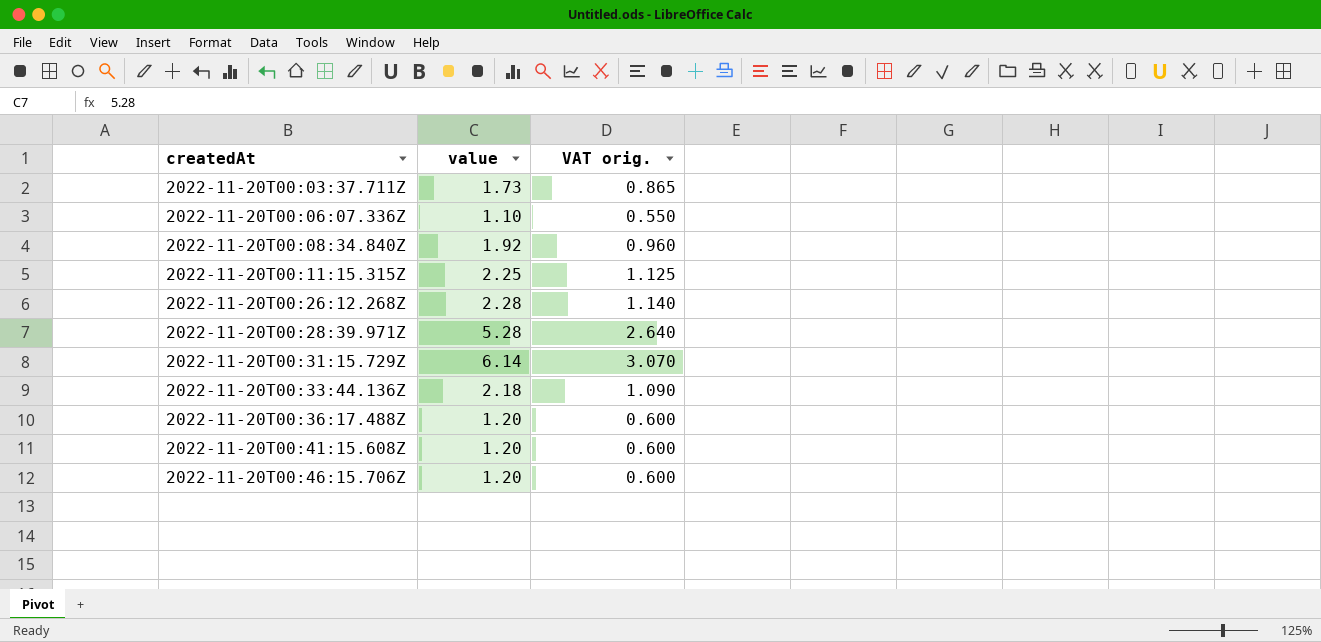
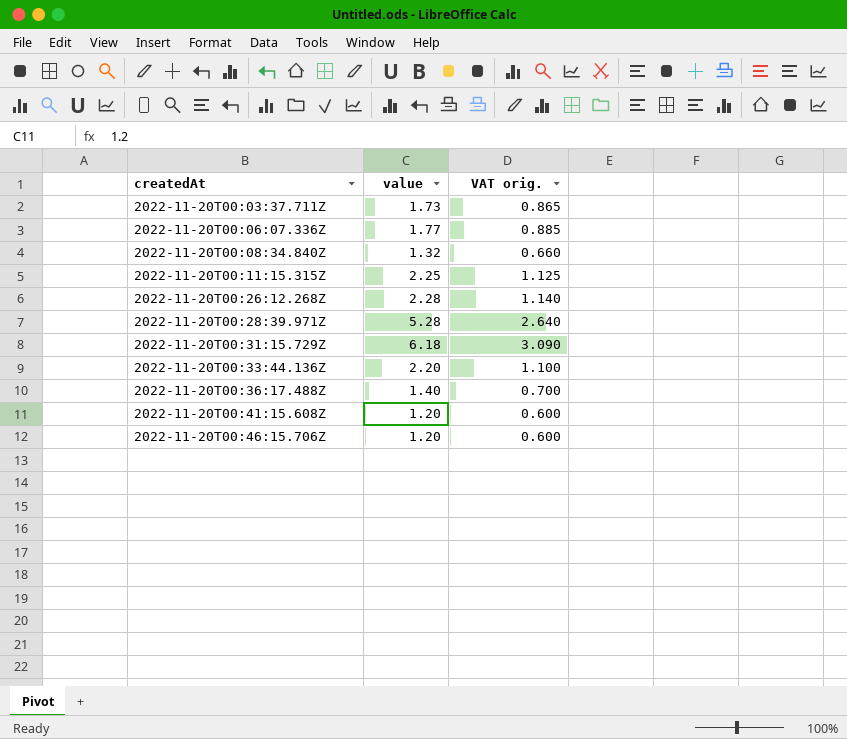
2022-11-20T00:06:07.336Z | value: 1.10 -> 1.77
2022-11-20T00:06:07.336Z | VAT orig.: 0.550 -> 0.885
2022-11-20T00:08:34.840Z | value: 1.92 -> 1.32
2022-11-20T00:08:34.840Z | VAT orig.: 0.960 -> 0.660
2022-11-20T00:31:15.729Z | value: 6.14 -> 6.18
2022-11-20T00:31:15.729Z | VAT orig.: 3.070 -> 3.090
2022-11-20T00:33:44.136Z | value: 2.18 -> 2.20
2022-11-20T00:33:44.136Z | VAT orig.: 1.090 -> 1.100
2022-11-20T00:36:17.488Z | value: 1.20 -> 1.40
2022-11-20T00:36:17.488Z | VAT orig.: 0.600 -> 0.700

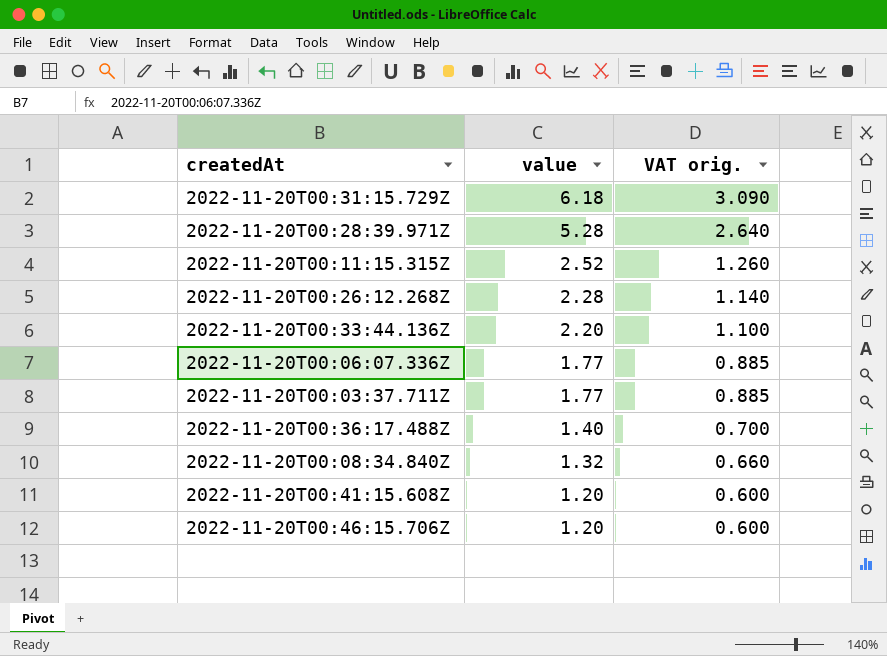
row order: createdAt ascending -> value descending
2022-11-20T00:11:15.315Z | value: 2.25 -> 2.52
2022-11-20T00:11:15.315Z | VAT orig.: 1.125 -> 1.260
2022-11-20T00:03:37.711Z | value: 1.73 -> 1.77
2022-11-20T00:03:37.711Z | VAT orig.: 0.865 -> 0.885

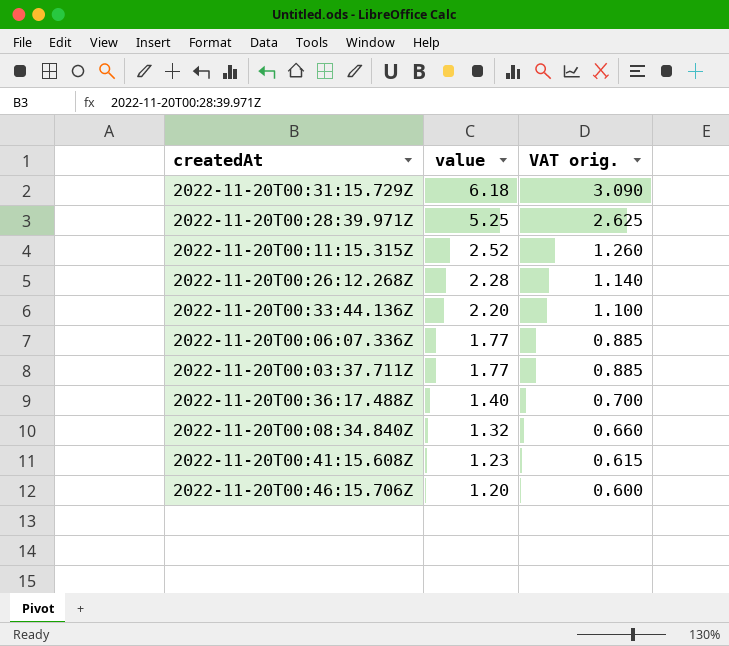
2022-11-20T00:28:39.971Z | value: 5.28 -> 5.25
2022-11-20T00:28:39.971Z | VAT orig.: 2.640 -> 2.625
2022-11-20T00:41:15.608Z | value: 1.20 -> 1.23
2022-11-20T00:41:15.608Z | VAT orig.: 0.600 -> 0.615

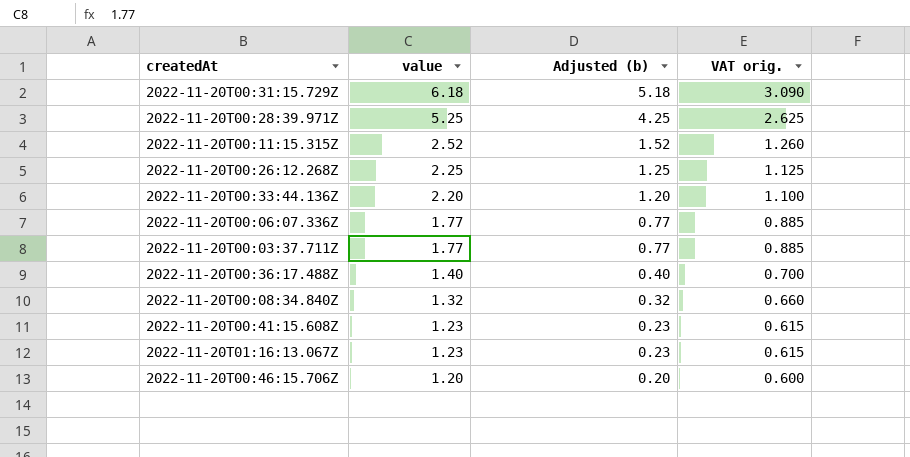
column Adjusted (b) | formula: none -> [value] - 1
2022-11-20T00:26:12.268Z | value: 2.28 -> 2.25
2022-11-20T00:26:12.268Z | VAT orig.: 1.140 -> 1.125
row 2022-11-20T01:16:13.067Z: none -> 1.23 | 0.23 | 0.615

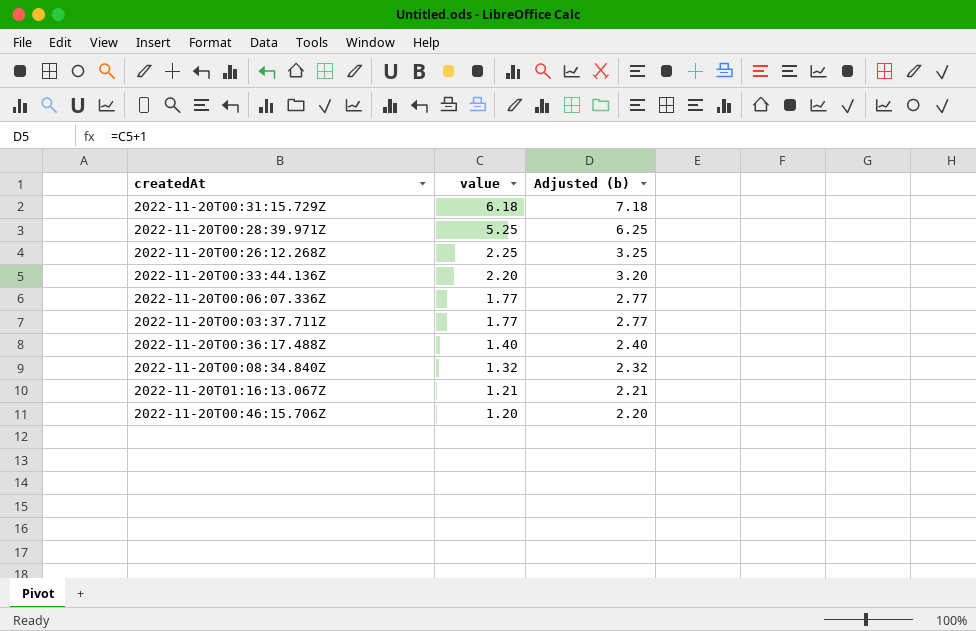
column VAT orig. | formula: [value] * 0.5 -> none
column Adjusted (b) | formula: [value] - 1 -> [value] + 1
row 2022-11-20T00:11:15.315Z: 2.52 | 1.52 | 1.260 -> none
row 2022-11-20T00:41:15.608Z: 1.23 | 0.23 | 0.615 -> none
2022-11-20T01:16:13.067Z | value: 1.23 -> 1.21

